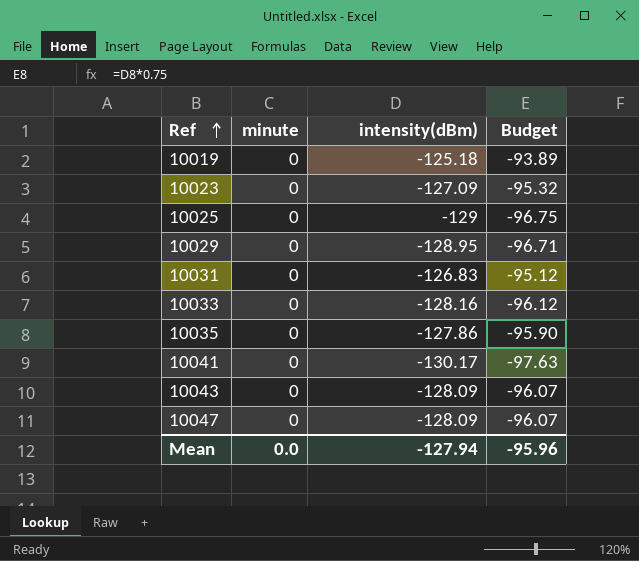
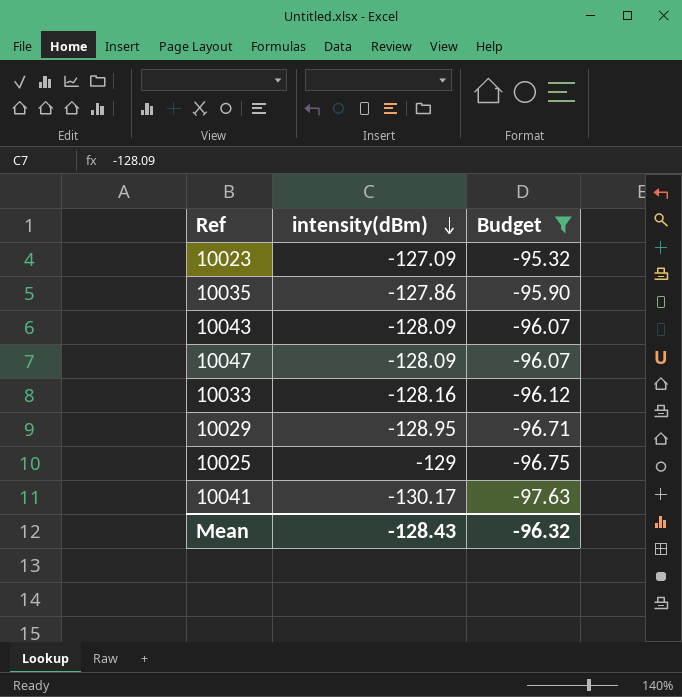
filter: none -> Budget <= -95.32
row order: Ref ascending -> intensity(dBm) descending
column minute | position: 2 -> none
Mean | intensity(dBm): -127.94 -> -128.43
Mean | Budget: -95.96 -> -96.32

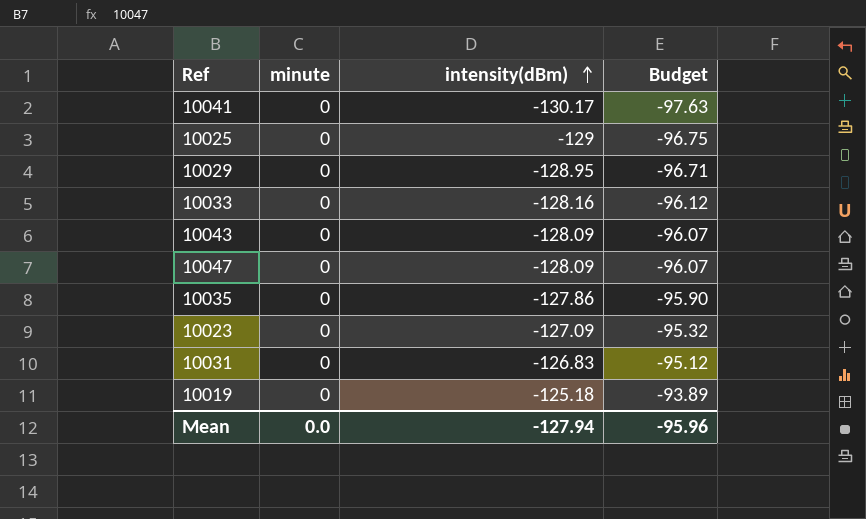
filter: Budget <= -95.32 -> none
row order: intensity(dBm) descending -> intensity(dBm) ascending
column minute | position: none -> 2
Mean | intensity(dBm): -128.43 -> -127.94
Mean | Budget: -96.32 -> -95.96

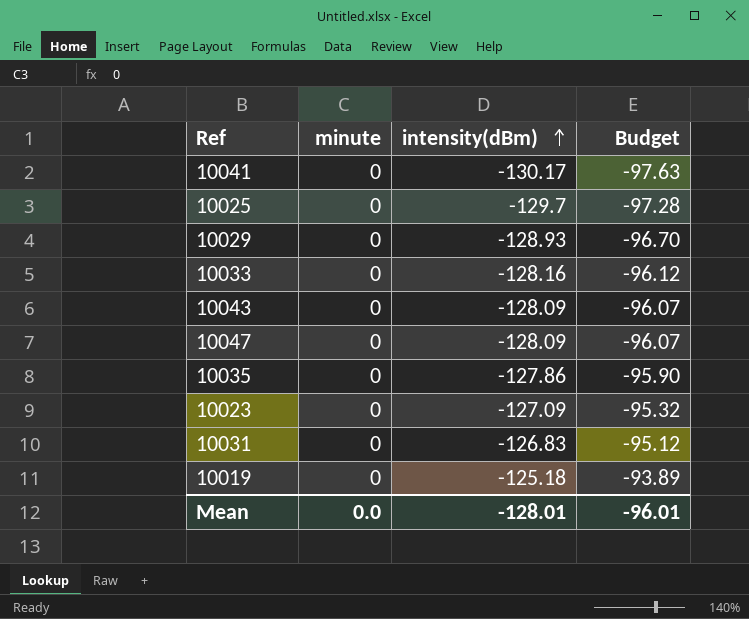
10025 | intensity(dBm): -129 -> -129.7
10025 | Budget: -96.75 -> -97.28
10029 | intensity(dBm): -128.95 -> -128.93
10029 | Budget: -96.71 -> -96.70
Mean | intensity(dBm): -127.94 -> -128.01
Mean | Budget: -95.96 -> -96.01

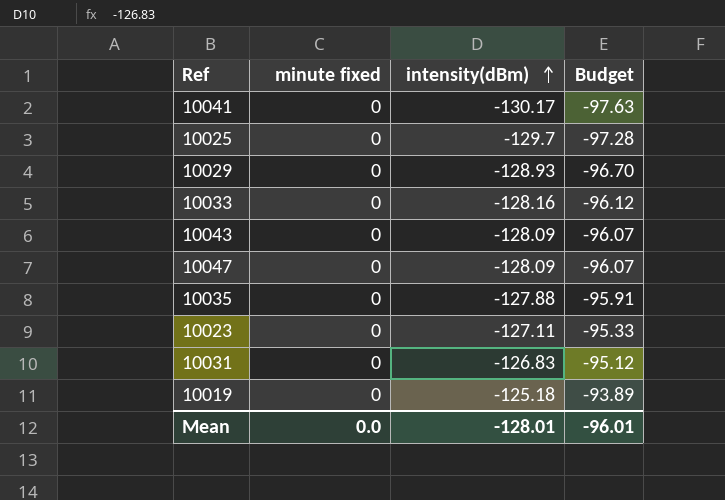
column name: minute -> minute fixed
10035 | intensity(dBm): -127.86 -> -127.88
10035 | Budget: -95.90 -> -95.91
10023 | intensity(dBm): -127.09 -> -127.11
10023 | Budget: -95.32 -> -95.33

